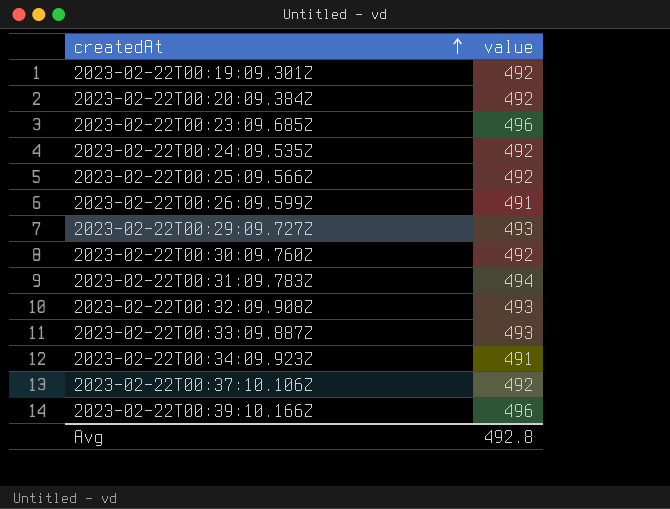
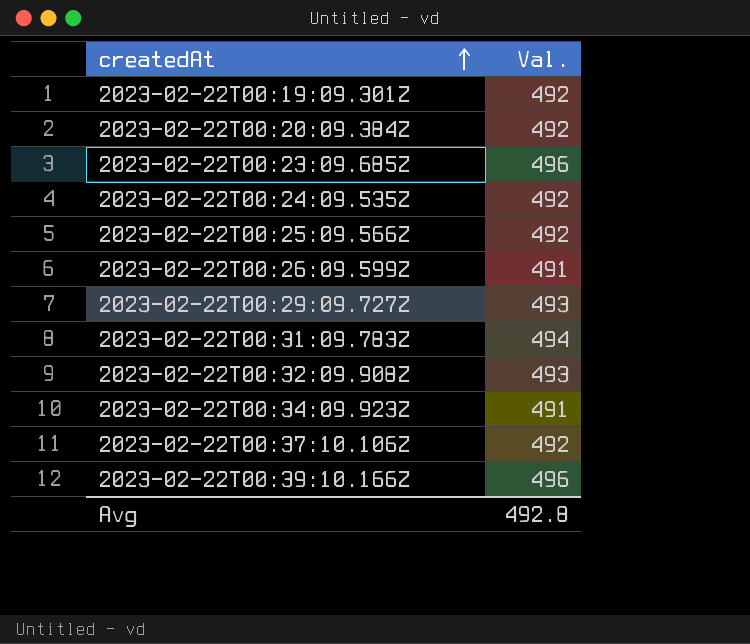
column name: value -> Val.
row 2023-02-22T00:30:09.760Z: 492 -> none
row 2023-02-22T00:33:09.887Z: 493 -> none

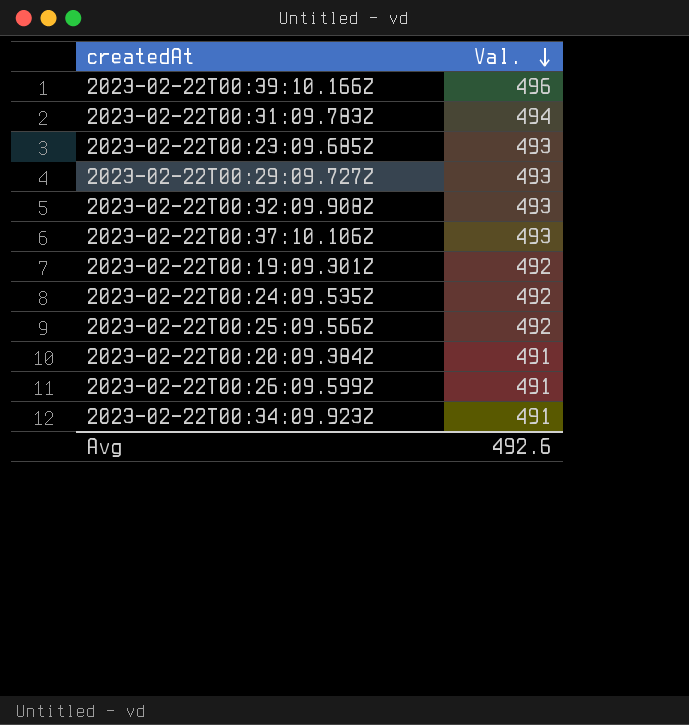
row order: createdAt ascending -> Val. descending
2023-02-22T00:23:09.685Z | Val.: 496 -> 493
2023-02-22T00:37:10.106Z | Val.: 492 -> 493
2023-02-22T00:20:09.384Z | Val.: 492 -> 491
Avg | Val.: 492.8 -> 492.6

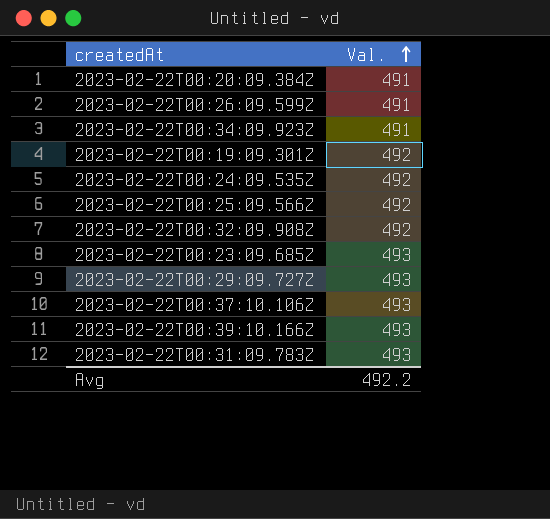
row order: Val. descending -> Val. ascending
2023-02-22T00:32:09.908Z | Val.: 493 -> 492
2023-02-22T00:39:10.166Z | Val.: 496 -> 493
2023-02-22T00:31:09.783Z | Val.: 494 -> 493
Avg | Val.: 492.6 -> 492.2

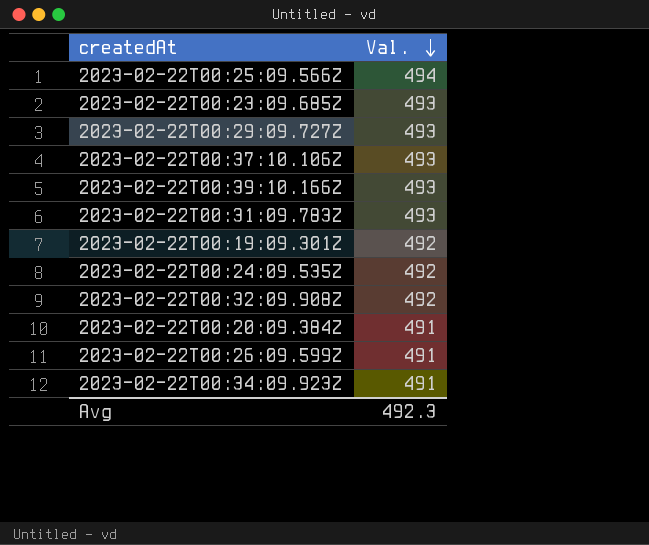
row order: Val. ascending -> Val. descending
2023-02-22T00:25:09.566Z | Val.: 492 -> 494
Avg | Val.: 492.2 -> 492.3

